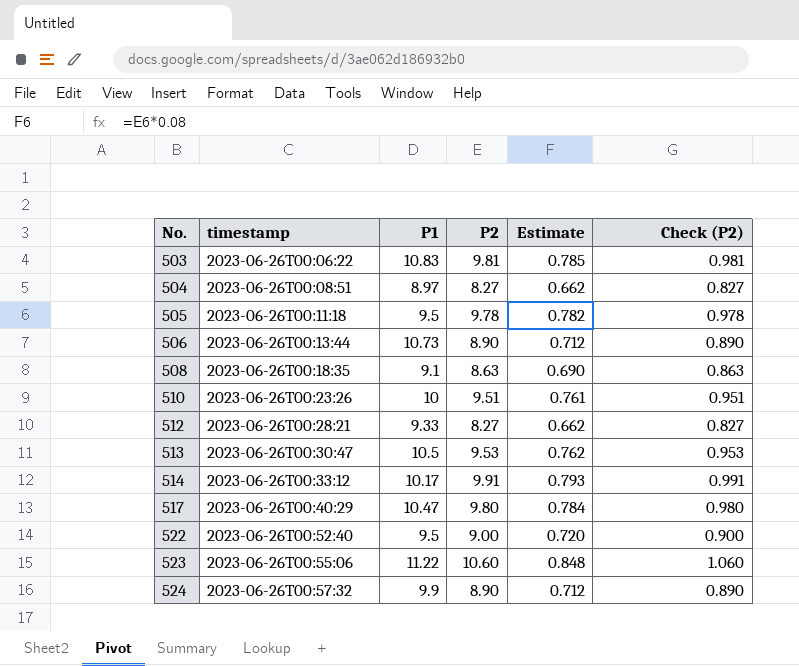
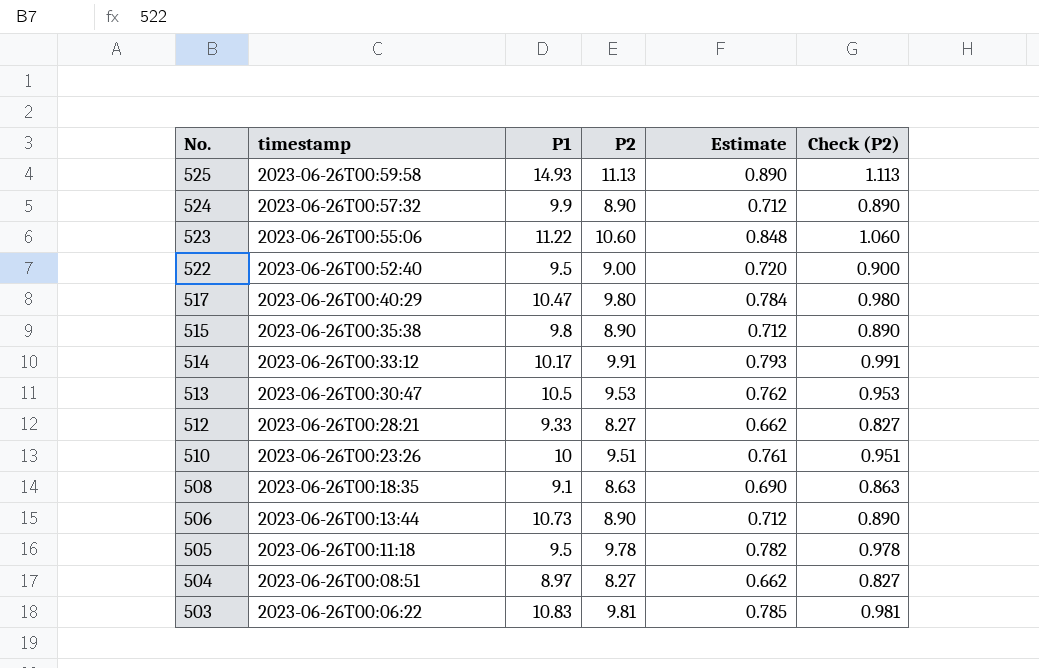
row order: No. ascending -> No. descending
row 525: none -> 2023-06-26T00:59:58 | 14.93 | 11.13 | 0.890 | 1.113
row 515: none -> 2023-06-26T00:35:38 | 9.8 | 8.90 | 0.712 | 0.890

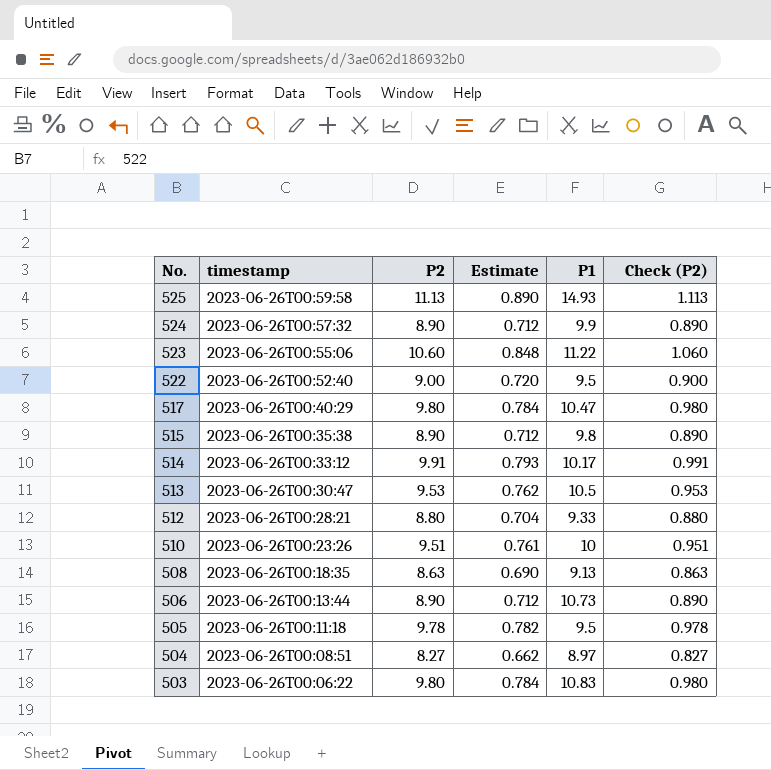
column P1 | position: 3 -> 5
512 | P2: 8.27 -> 8.80
512 | Estimate: 0.662 -> 0.704
512 | Check (P2): 0.827 -> 0.880
508 | P1: 9.1 -> 9.13
503 | P2: 9.81 -> 9.80
503 | Estimate: 0.785 -> 0.784
503 | Check (P2): 0.981 -> 0.980

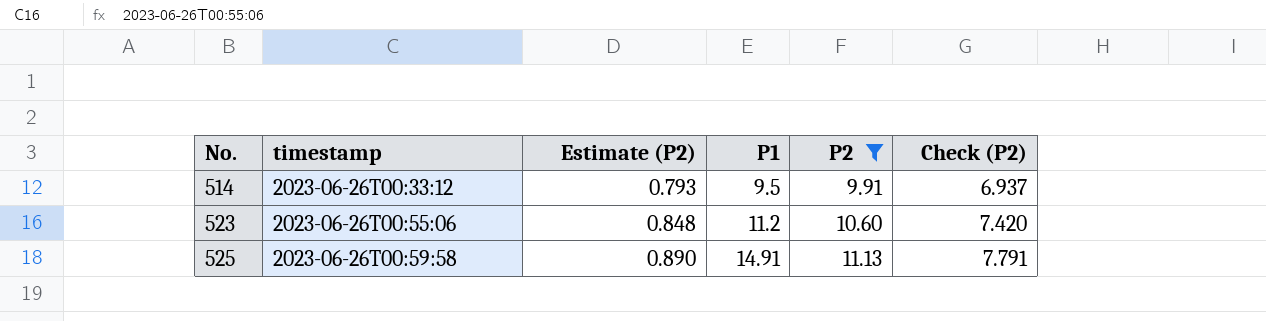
filter: none -> P2 >= 9.91
row order: No. descending -> No. ascending
column name: Estimate -> Estimate (P2)
column P2 | position: 3 -> 5
column Check (P2) | formula: [P2] * 0.1 -> [P2] * 0.7
514 | P1: 10.17 -> 9.5
523 | P1: 11.22 -> 11.2
525 | P1: 14.93 -> 14.91

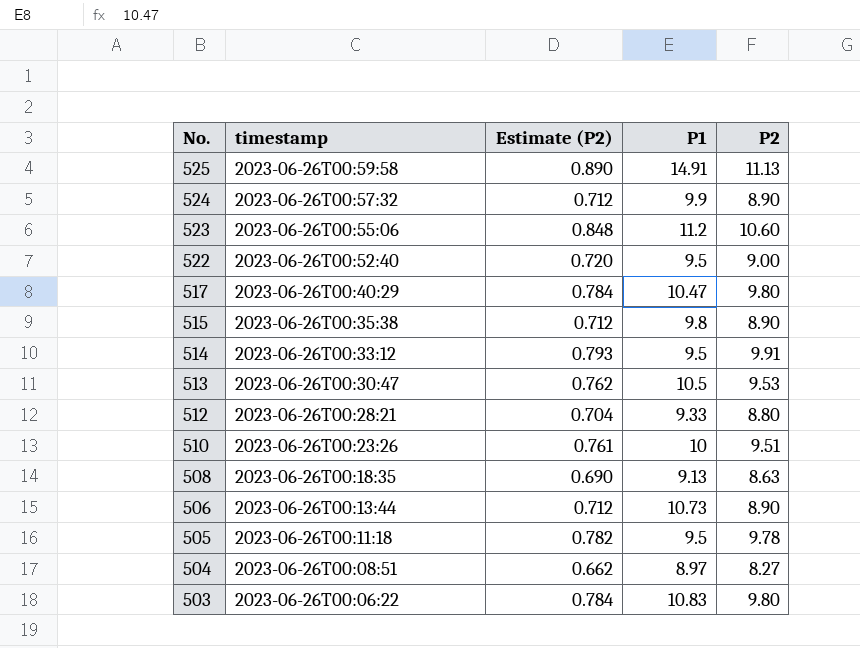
filter: P2 >= 9.91 -> none
row order: No. ascending -> No. descending
column Check (P2) | formula: [P2] * 0.7 -> none

